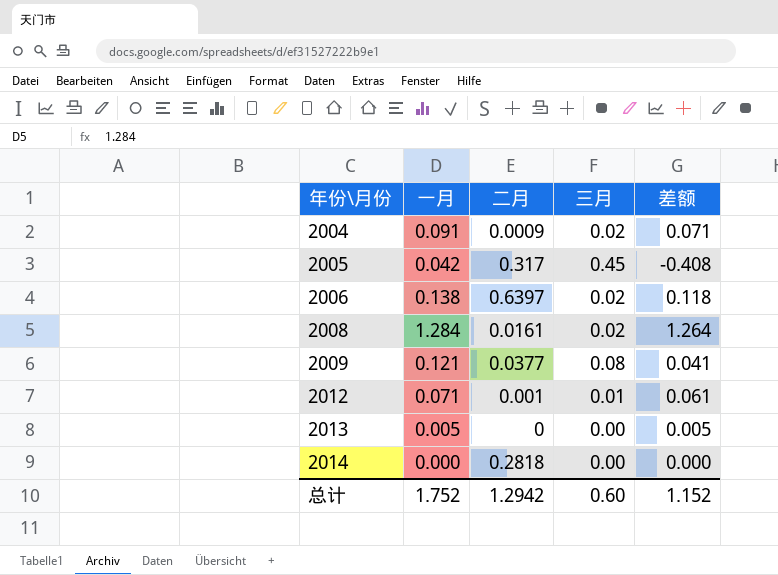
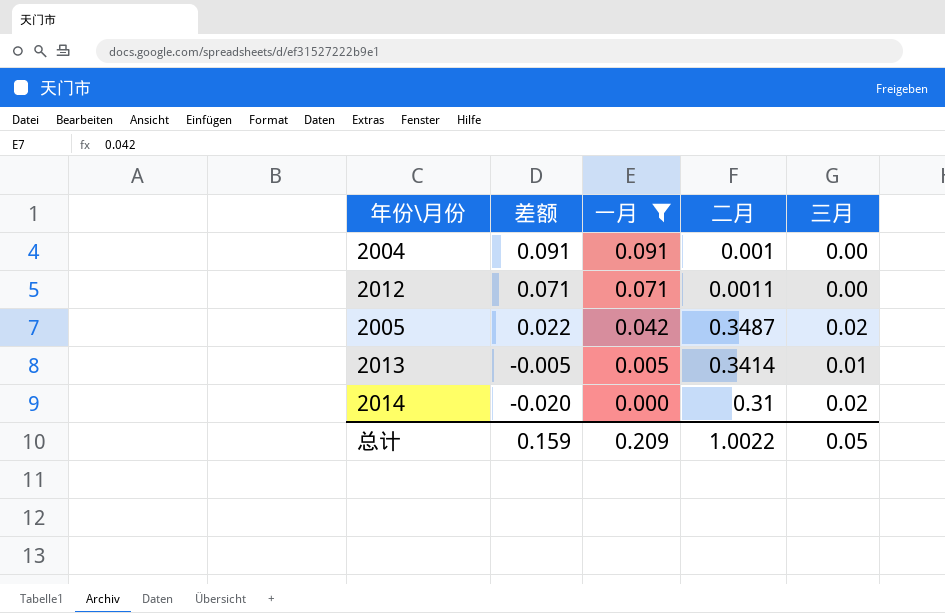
filter: none -> 一月 <= 0.091
row order: 年份\月份 ascending -> 差额 descending
column 差额 | position: 5 -> 2
2004 | 差额: 0.071 -> 0.091
2004 | 二月: 0.0009 -> 0.001
2004 | 三月: 0.02 -> 0.00
2012 | 差额: 0.061 -> 0.071
2012 | 二月: 0.001 -> 0.0011
2012 | 三月: 0.01 -> 0.00
2005 | 差额: -0.408 -> 0.022
2005 | 二月: 0.317 -> 0.3487
2005 | 三月: 0.45 -> 0.02
2013 | 差额: 0.005 -> -0.005
2013 | 二月: 0 -> 0.3414
2013 | 三月: 0.00 -> 0.01
2014 | 差额: 0.000 -> -0.020
2014 | 二月: 0.2818 -> 0.31
2014 | 三月: 0.00 -> 0.02
总计 | 差额: 1.152 -> 0.159
总计 | 一月: 1.752 -> 0.209
总计 | 二月: 1.2942 -> 1.0022
总计 | 三月: 0.60 -> 0.05

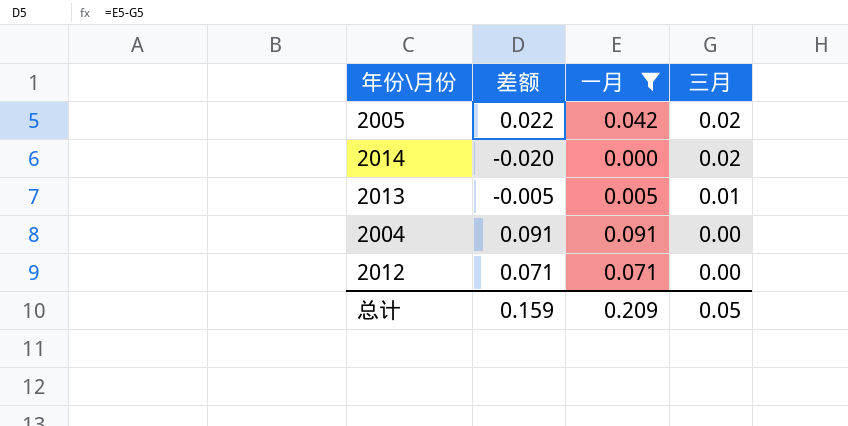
row order: 差额 descending -> 三月 descending
column 二月 | position: 4 -> none

